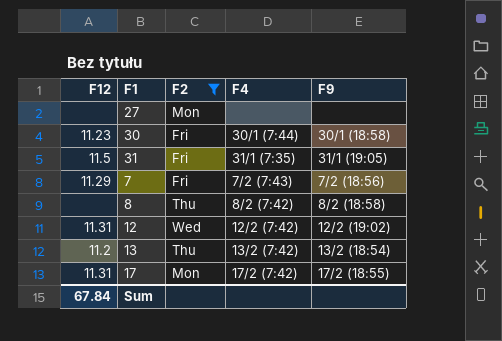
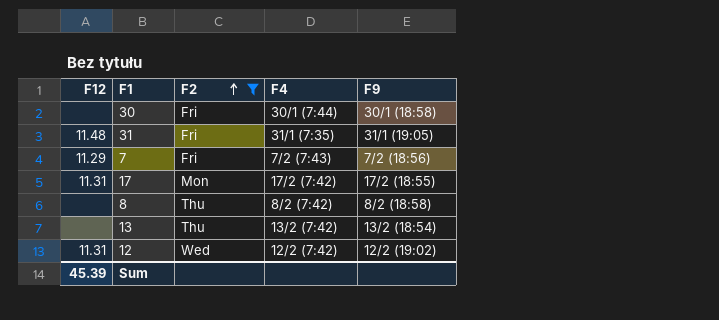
row order: none -> F2 ascending
row 27: none | Mon | none | none -> none
30 | F12: 11.23 -> none
31 | F12: 11.5 -> 11.48
13 | F12: 11.2 -> none
Sum | F12: 67.84 -> 45.39

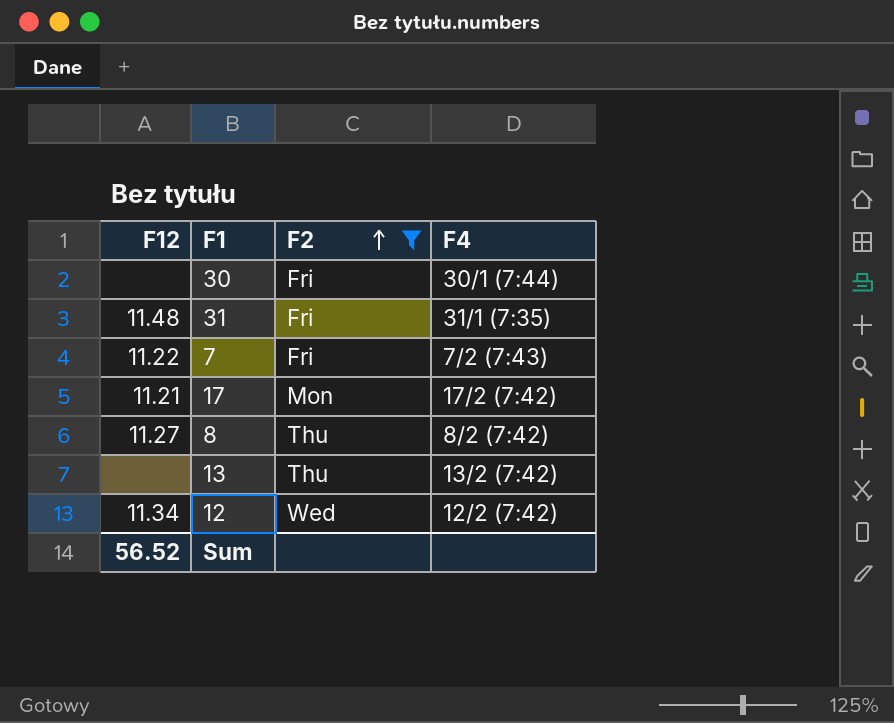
column F9 | position: 5 -> none
7 | F12: 11.29 -> 11.22
17 | F12: 11.31 -> 11.21
8 | F12: none -> 11.27
12 | F12: 11.31 -> 11.34
Sum | F12: 45.39 -> 56.52

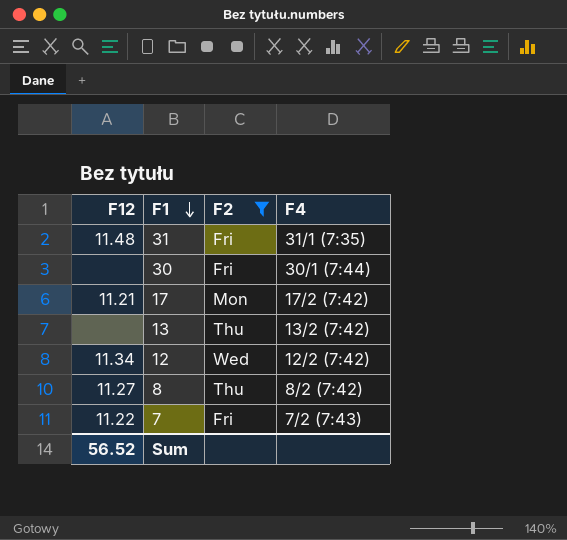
row order: F2 ascending -> F1 descending

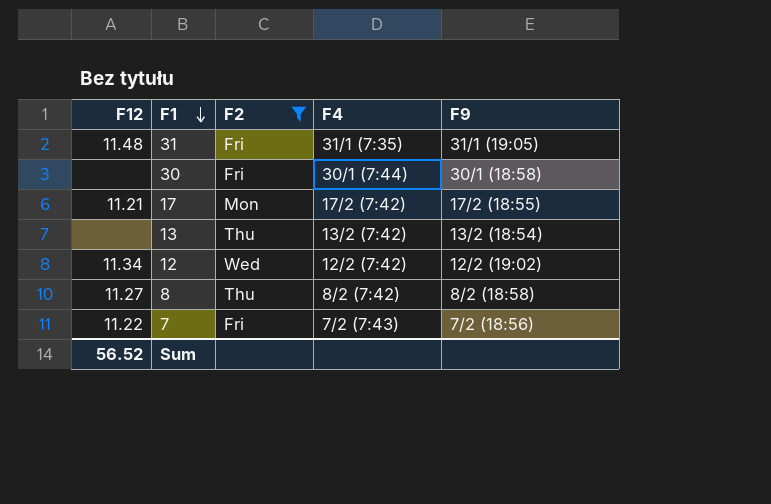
column F9 | position: none -> 5

